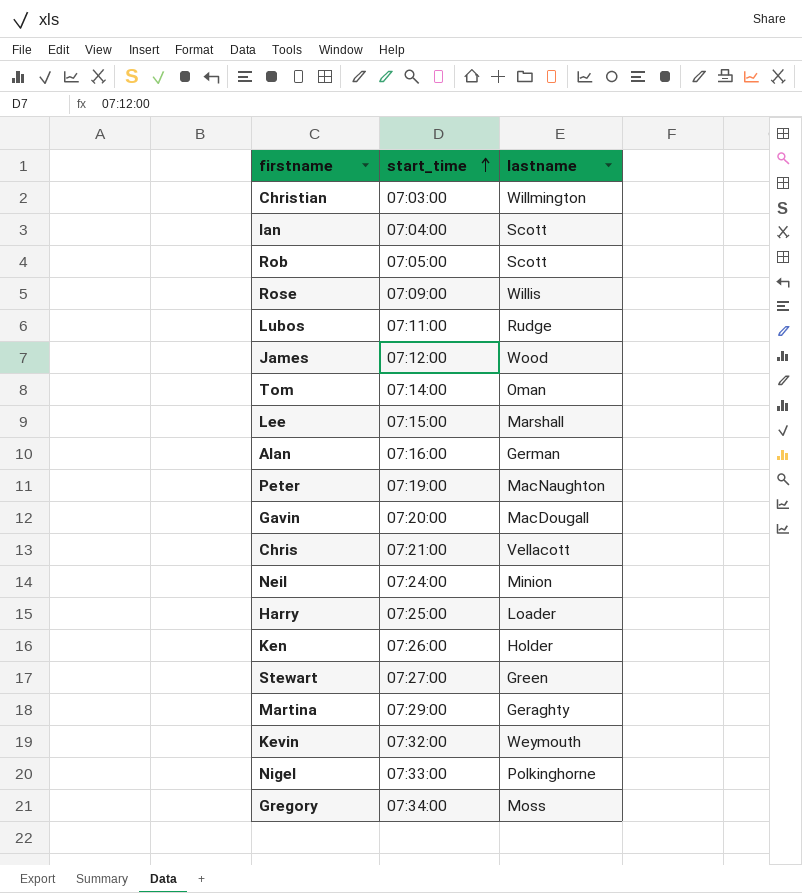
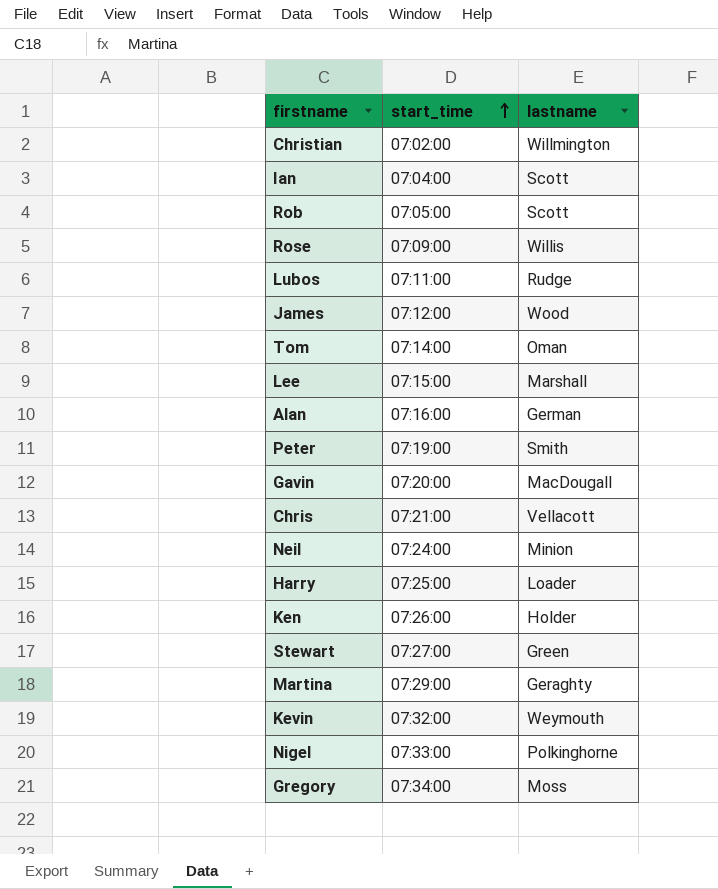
Christian | start_time: 07:03:00 -> 07:02:00
Peter | lastname: MacNaughton -> Smith

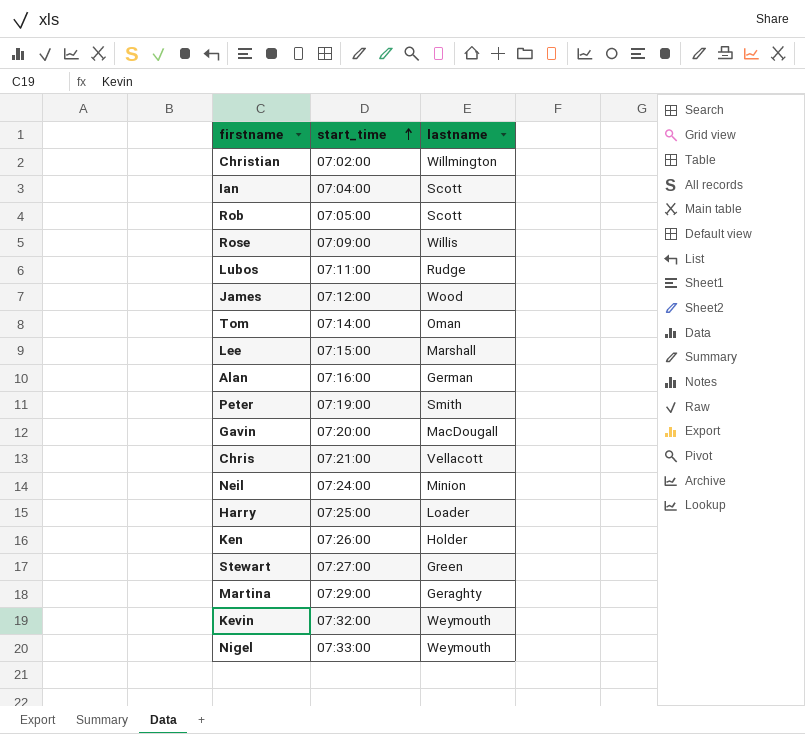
row Gregory: 07:34:00 | Moss -> none
Nigel | lastname: Polkinghorne -> Weymouth

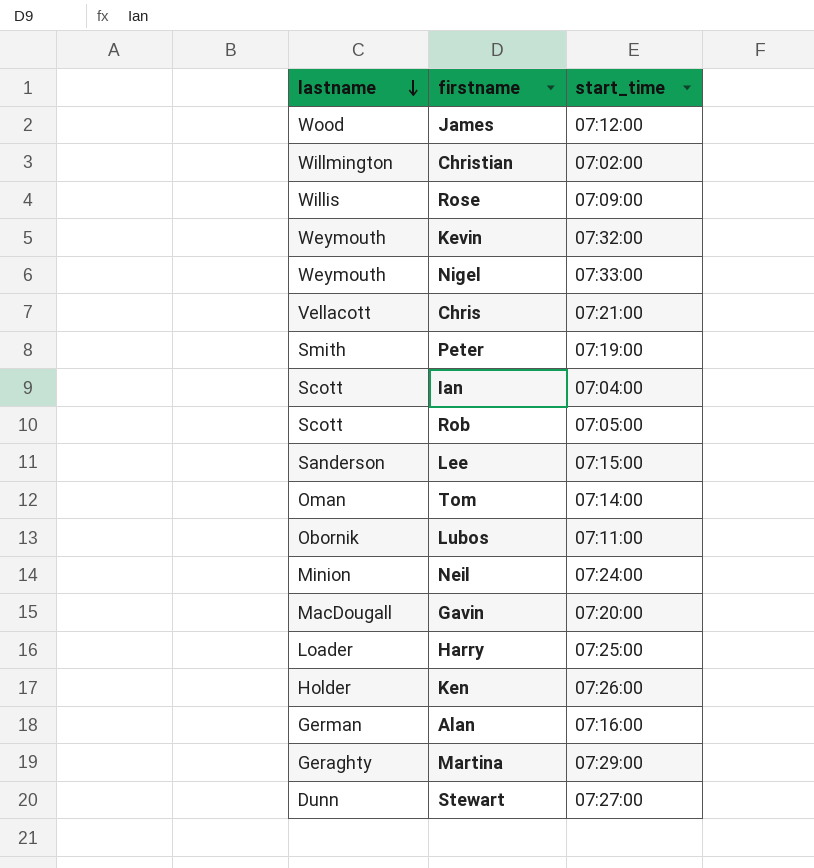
row order: start_time ascending -> lastname descending
column lastname | position: 3 -> 1
Lee | lastname: Marshall -> Sanderson
Lubos | lastname: Rudge -> Obornik
Stewart | lastname: Green -> Dunn

